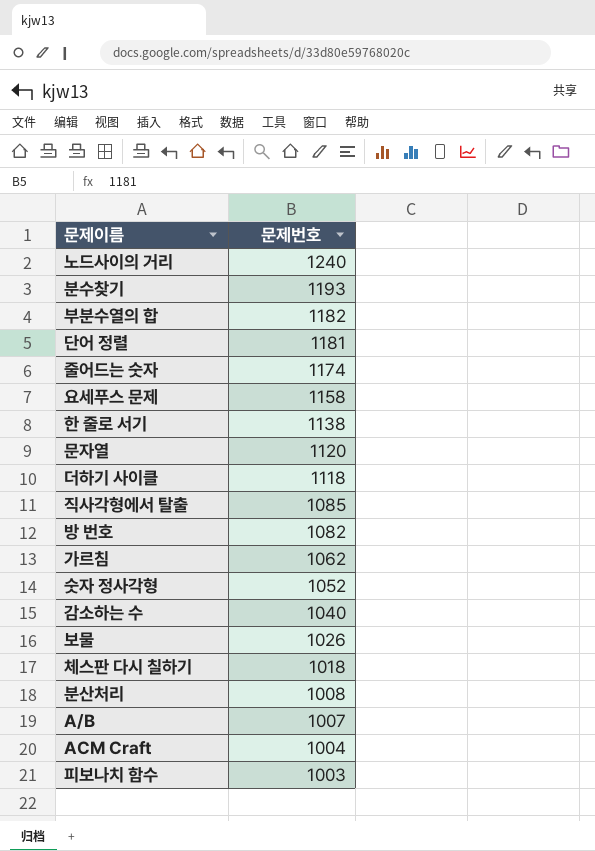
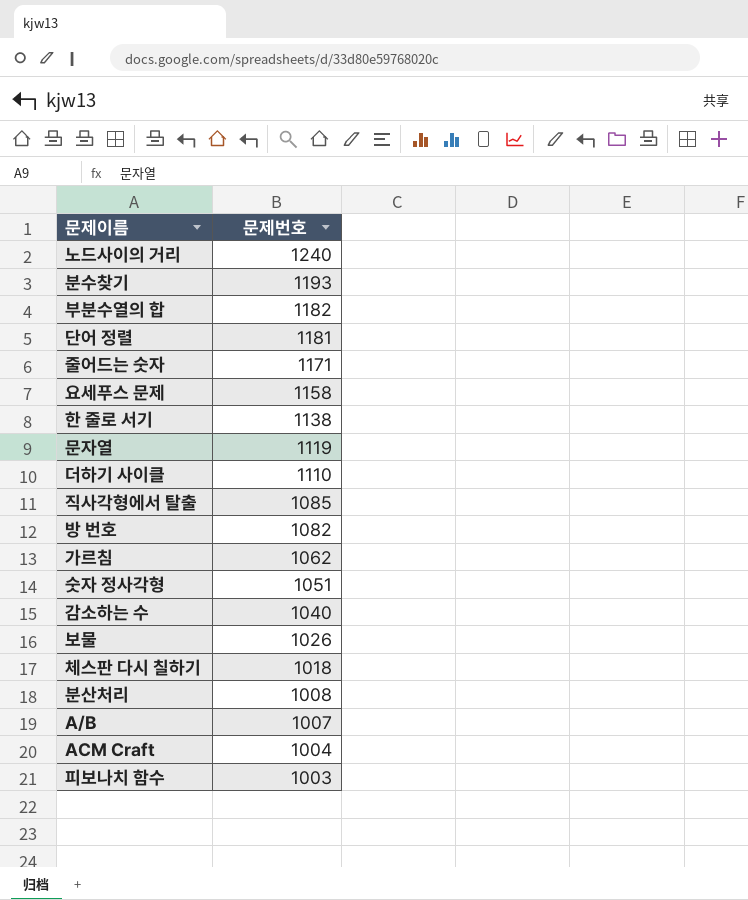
줄어드는 숫자 | 문제번호: 1174 -> 1171
문자열 | 문제번호: 1120 -> 1119
더하기 사이클 | 문제번호: 1118 -> 1110
숫자 정사각형 | 문제번호: 1052 -> 1051

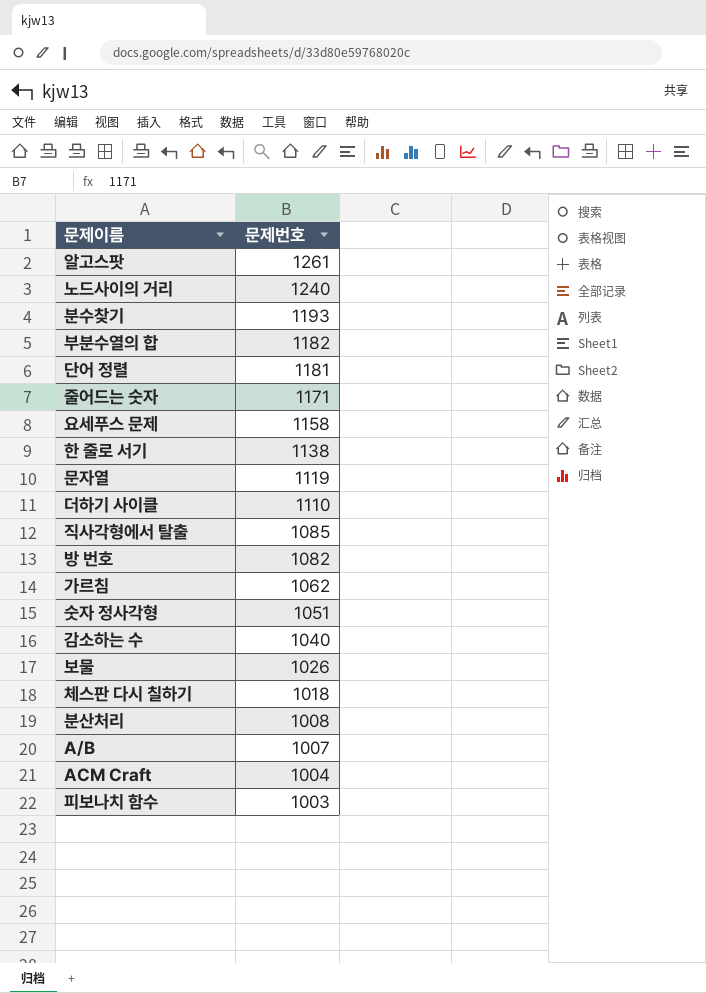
row 알고스팟: none -> 1261

